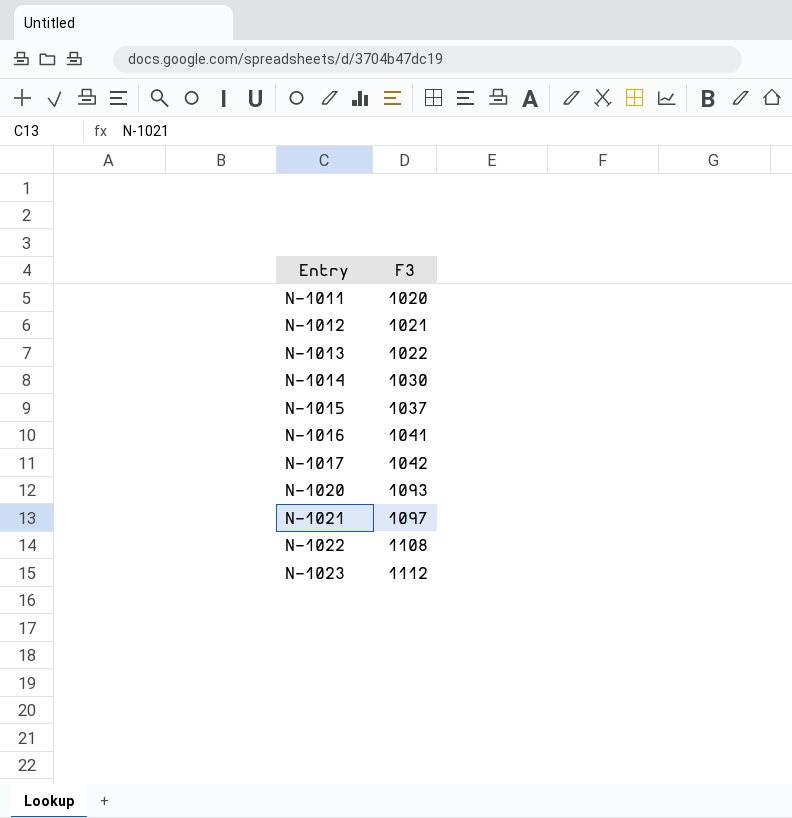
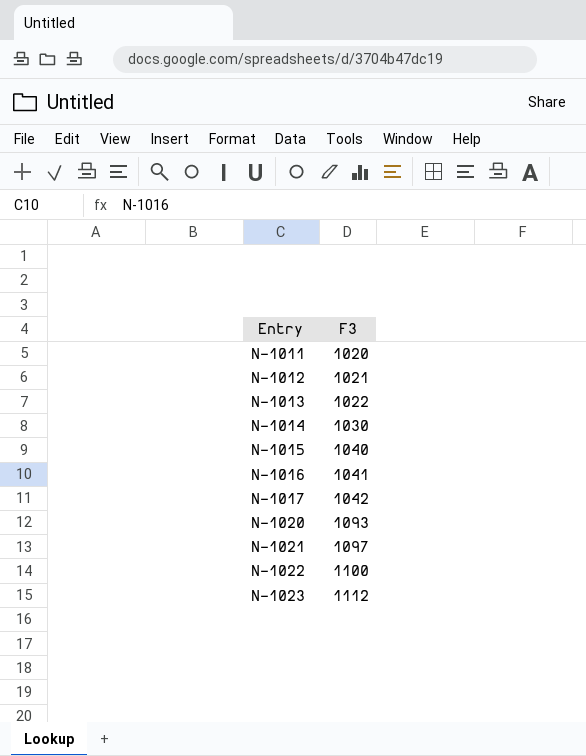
N-1015 | F3: 1037 -> 1040
N-1022 | F3: 1108 -> 1100

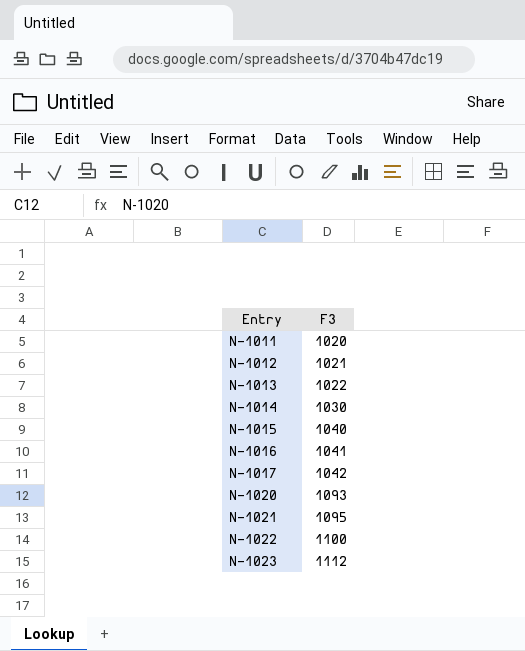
N-1021 | F3: 1097 -> 1095

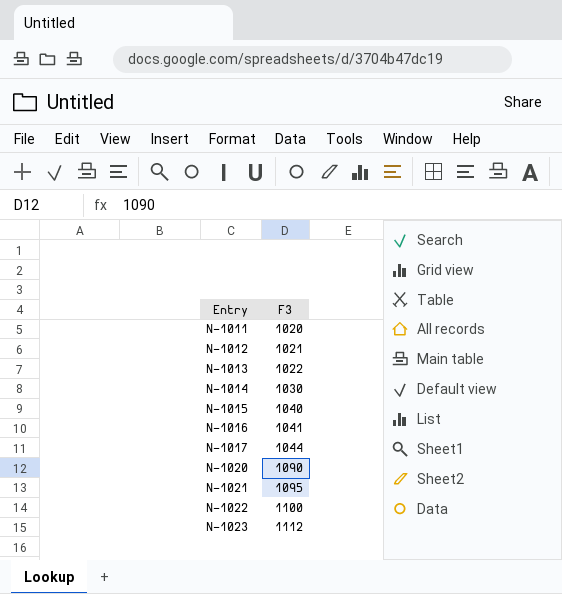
N-1017 | F3: 1042 -> 1044
N-1020 | F3: 1093 -> 1090

